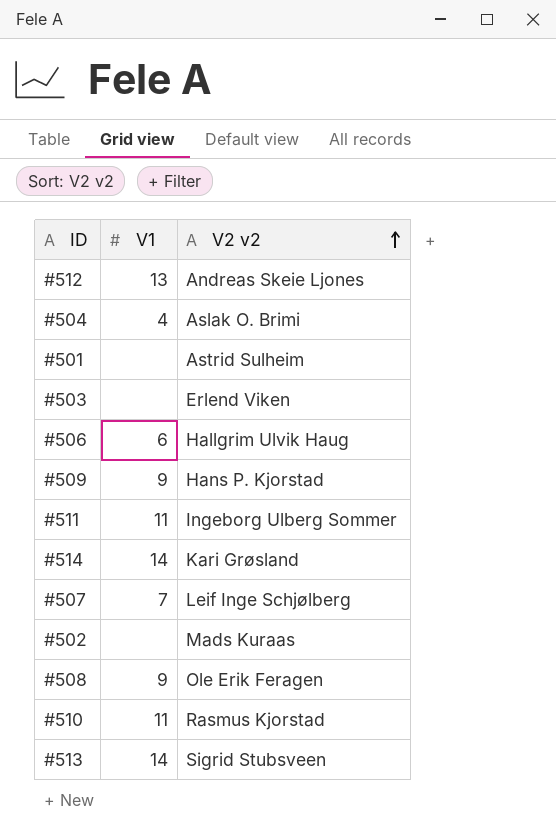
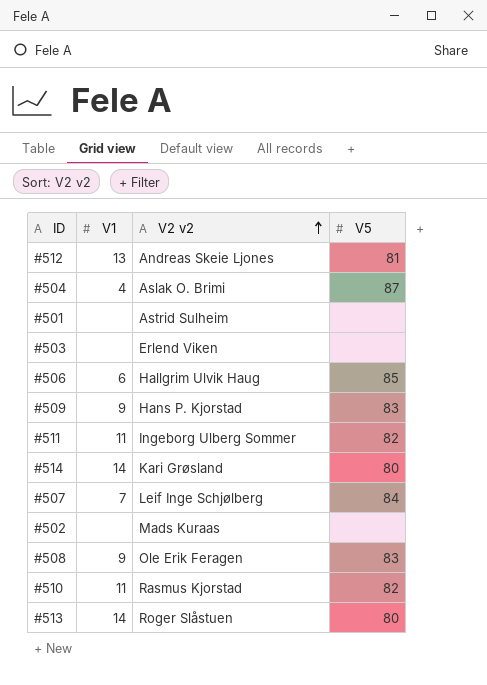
column V5 | position: none -> 4
#513 | V2 v2: Sigrid Stubsveen -> Roger Slåstuen

